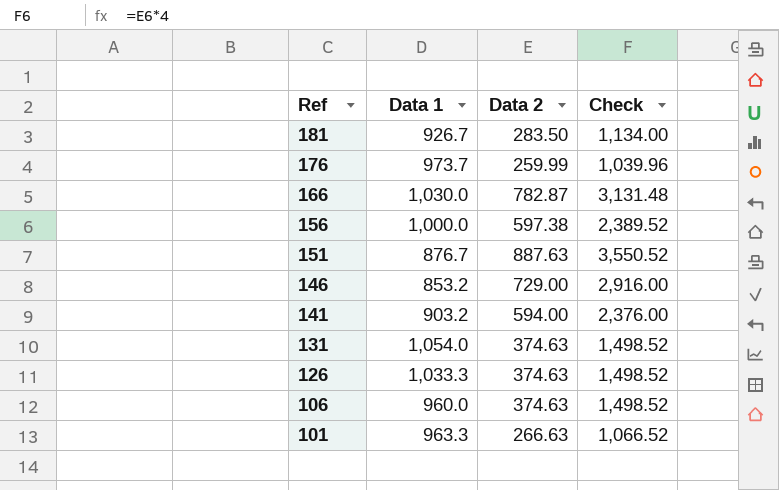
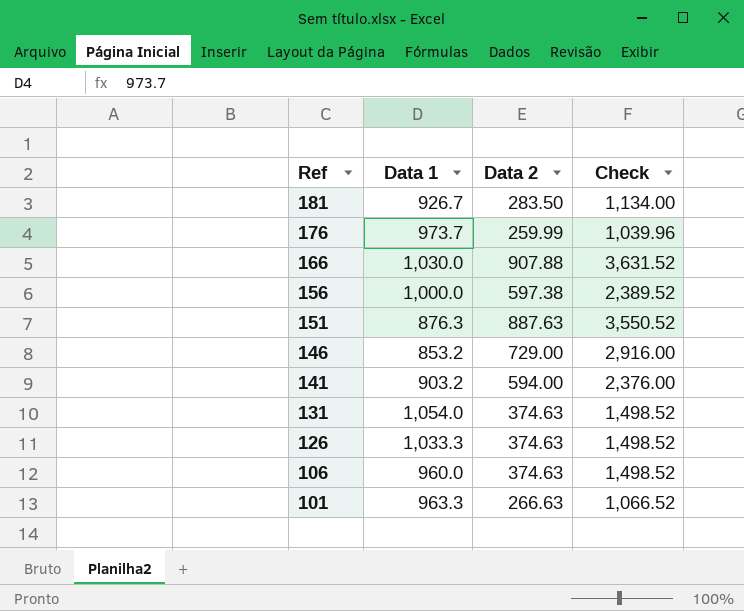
166 | Data 2: 782.87 -> 907.88
166 | Check: 3,131.48 -> 3,631.52
151 | Data 1: 876.7 -> 876.3

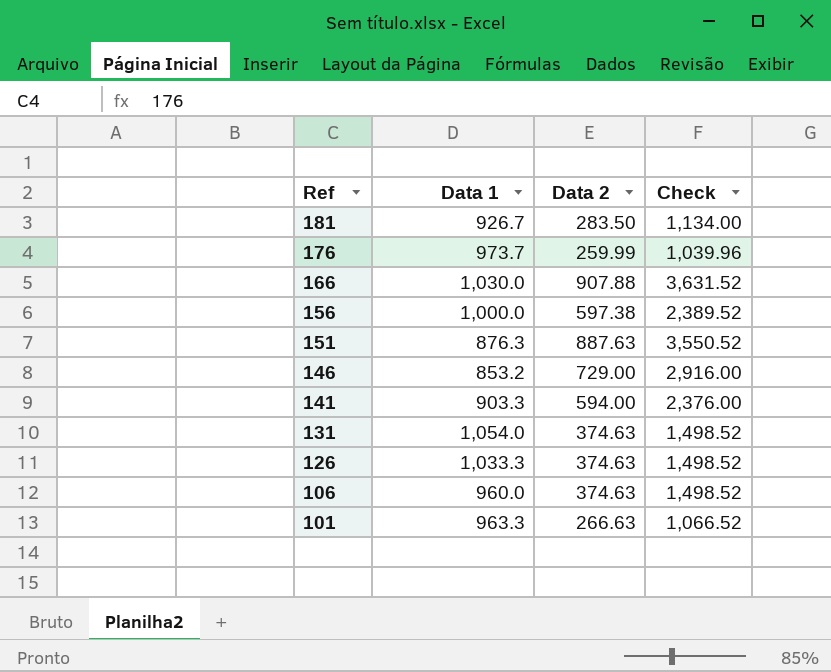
141 | Data 1: 903.2 -> 903.3

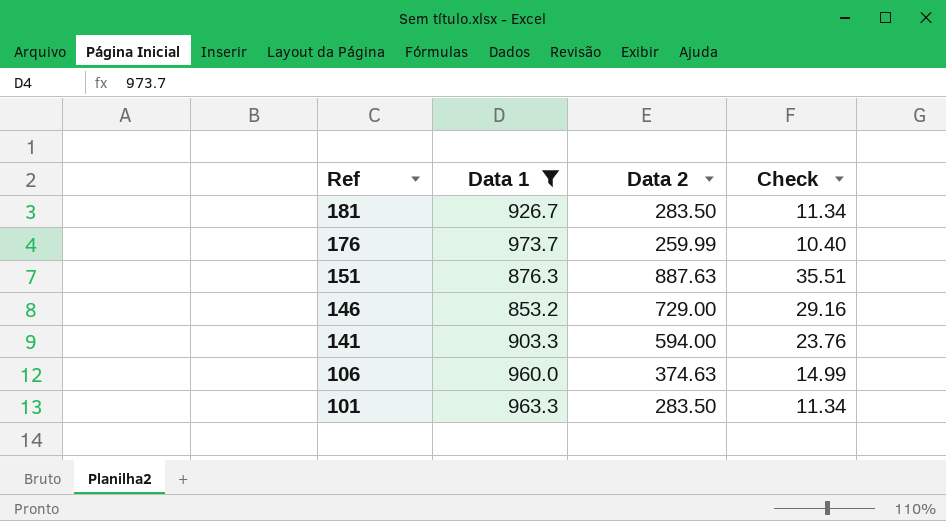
filter: none -> Data 1 <= 973.7
column Check | formula: [Data 2] * 4 -> [Data 2] * 0.04
101 | Data 2: 266.63 -> 283.50

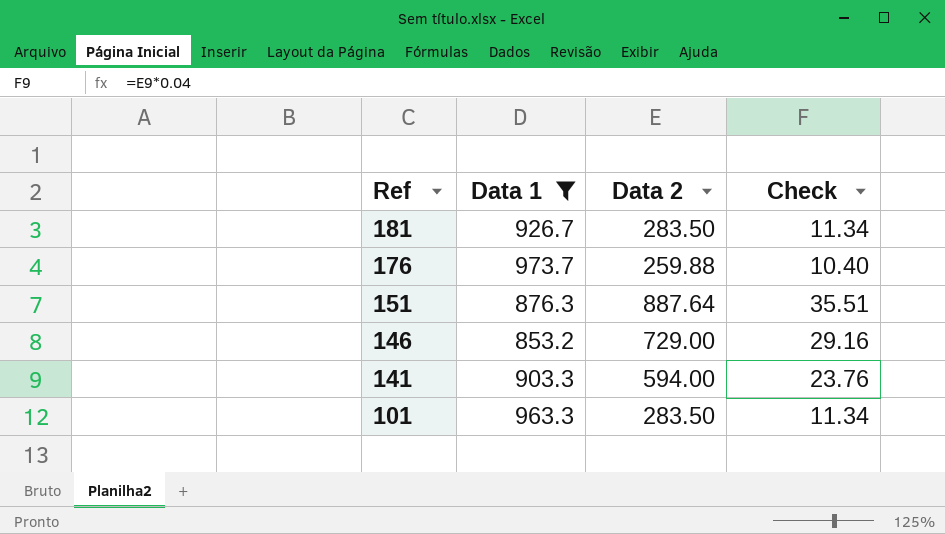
row 106: 960.0 | 374.63 | 14.99 -> none
176 | Data 2: 259.99 -> 259.88
151 | Data 2: 887.63 -> 887.64

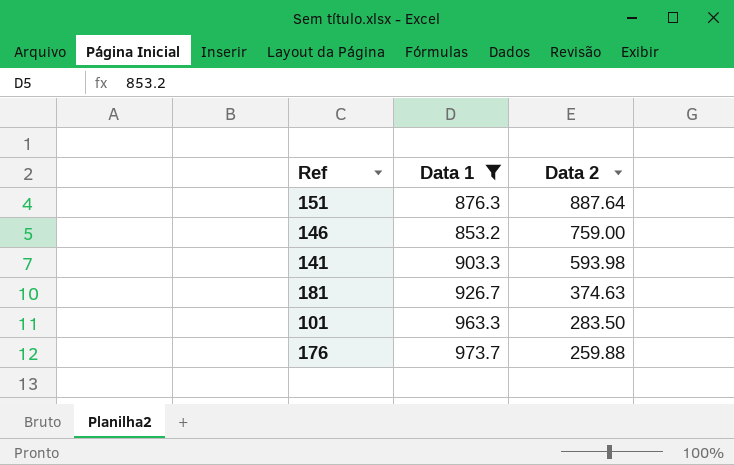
row order: Ref descending -> Data 2 descending
column Check | formula: [Data 2] * 0.04 -> none
146 | Data 2: 729.00 -> 759.00
141 | Data 2: 594.00 -> 593.98
181 | Data 2: 283.50 -> 374.63

